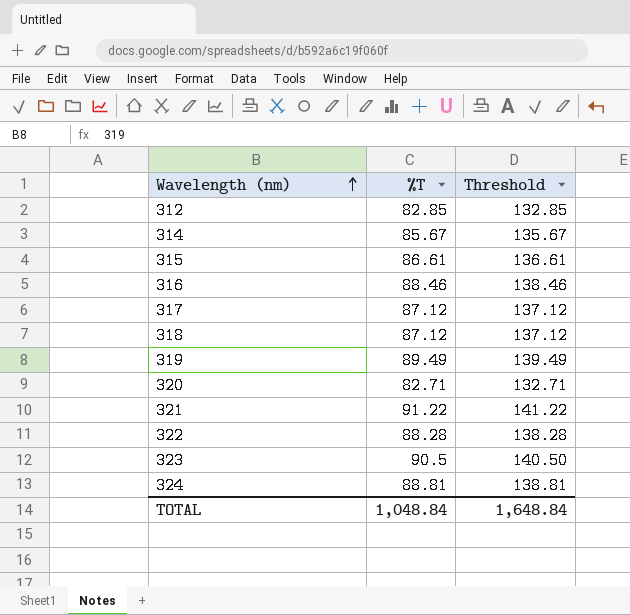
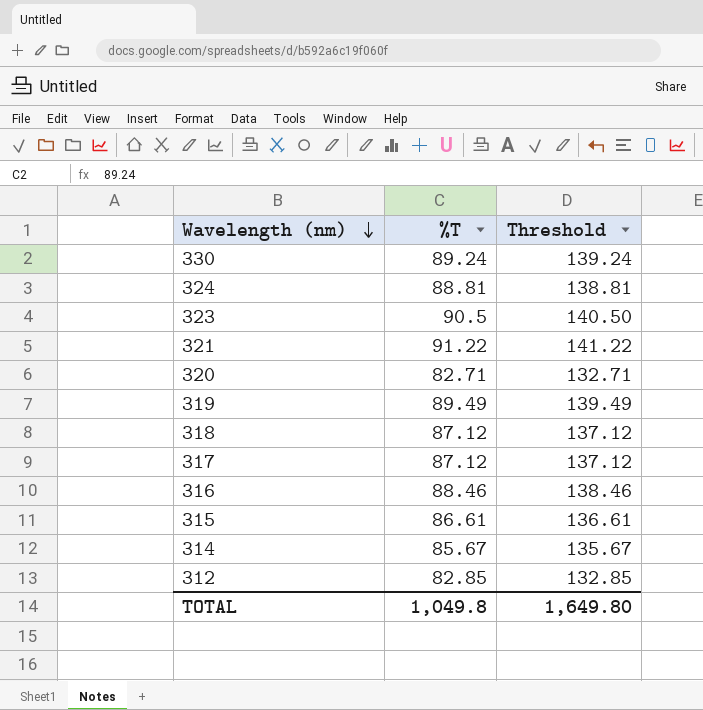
row order: Wavelength (nm) ascending -> Wavelength (nm) descending
row 322: 88.28 | 138.28 -> none
row 330: none -> 89.24 | 139.24
TOTAL | %T: 1,048.84 -> 1,049.8
TOTAL | Threshold: 1,648.84 -> 1,649.80

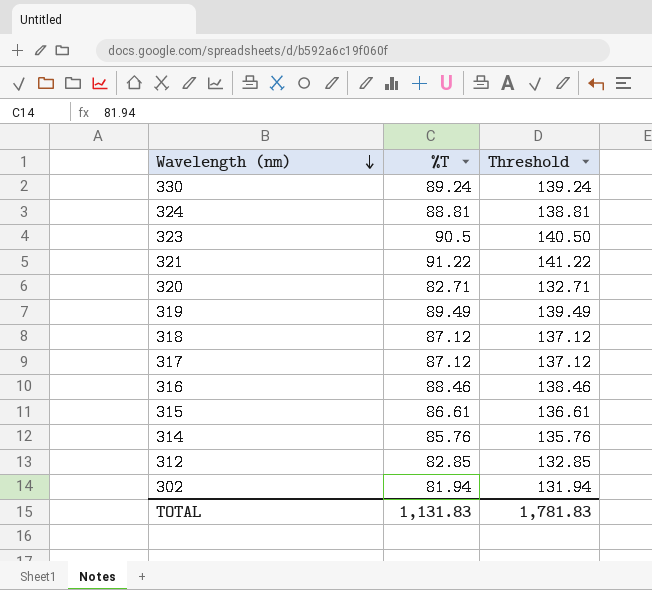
314 | %T: 85.67 -> 85.76
314 | Threshold: 135.67 -> 135.76
row 302: none -> 81.94 | 131.94
TOTAL | %T: 1,049.8 -> 1,131.83
TOTAL | Threshold: 1,649.80 -> 1,781.83

